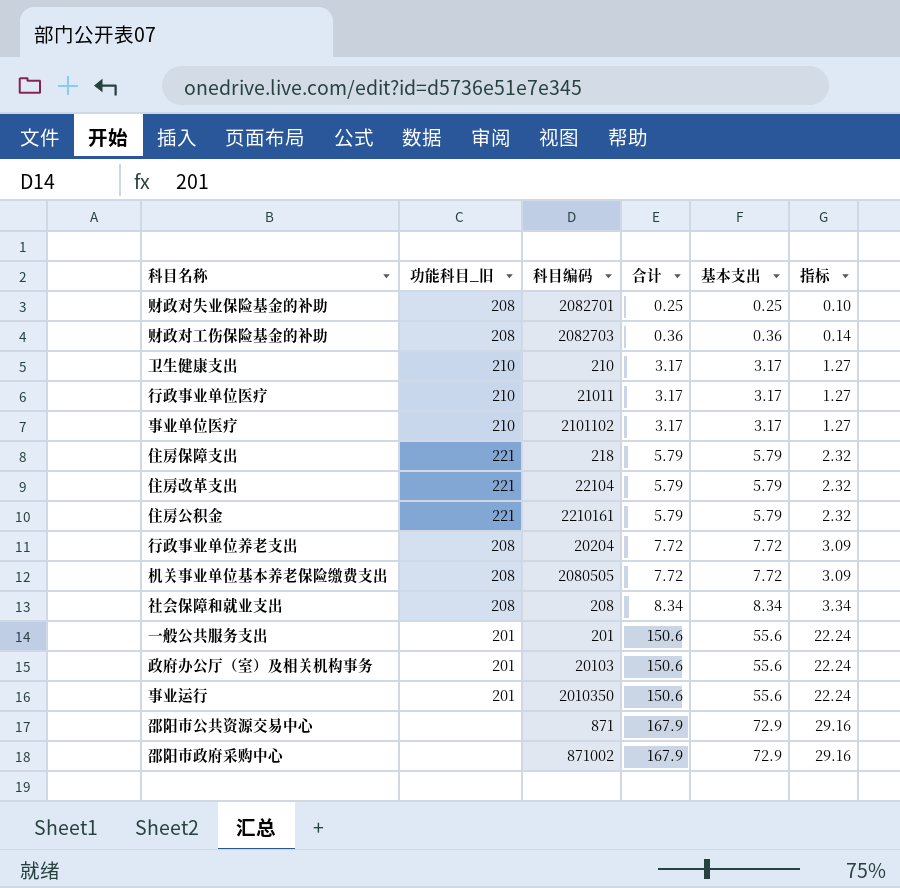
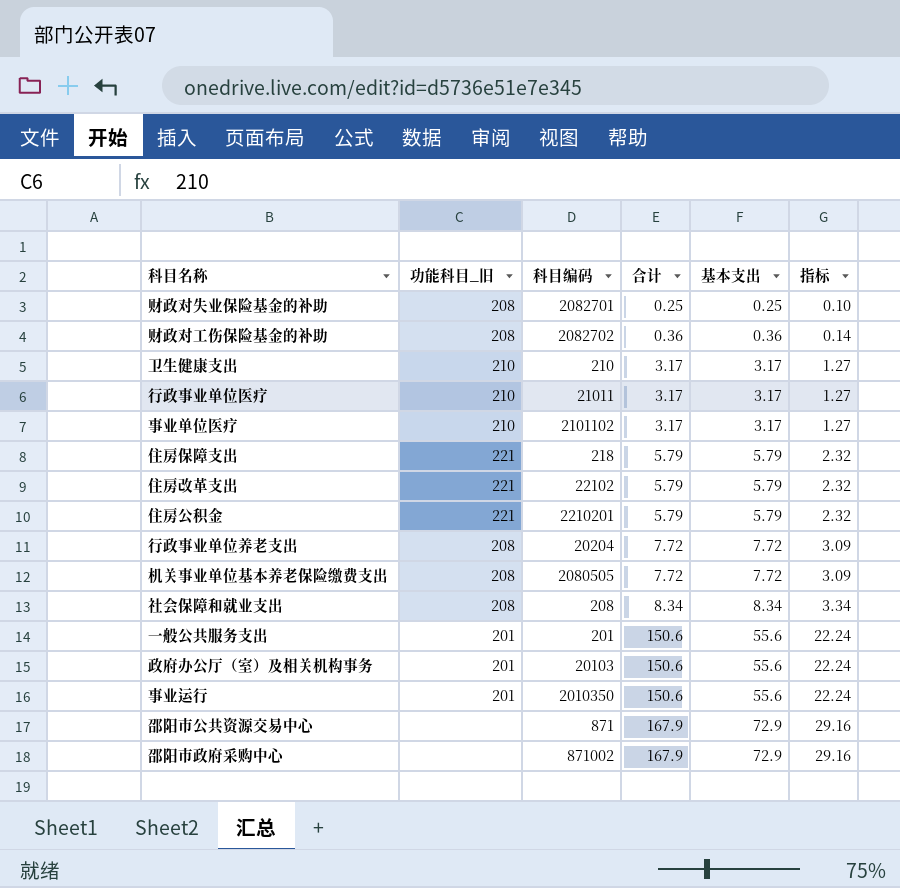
财政对工伤保险基金的补助 | 科目编码: 2082703 -> 2082702
住房改革支出 | 科目编码: 22104 -> 22102
住房公积金 | 科目编码: 2210161 -> 2210201

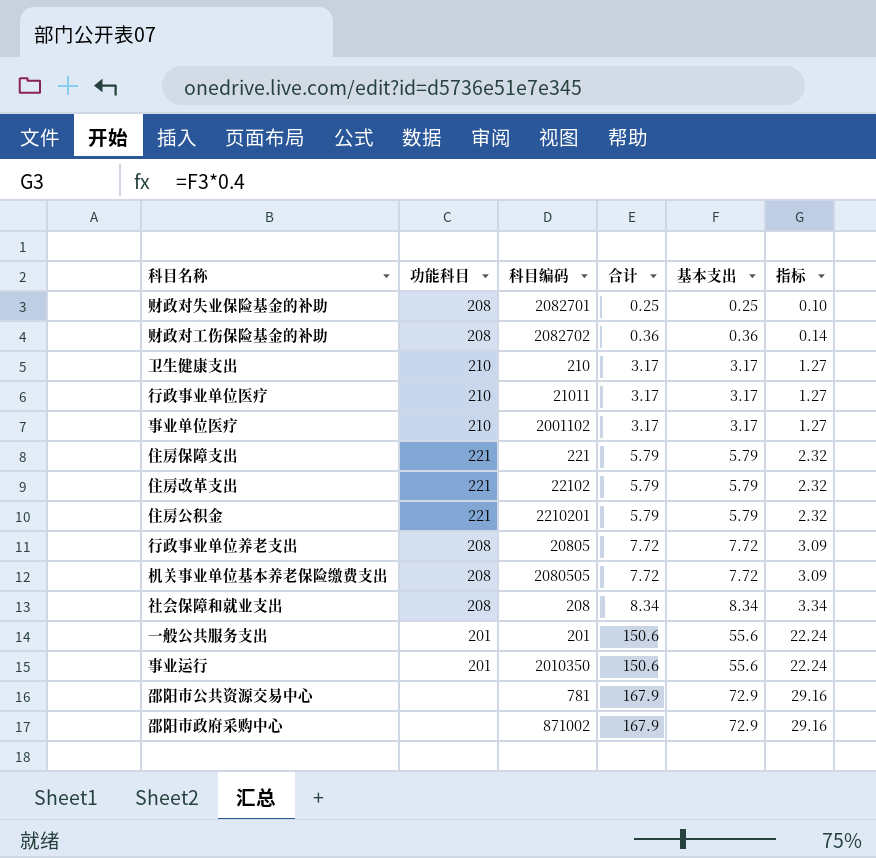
column name: 功能科目_旧 -> 功能科目
row 政府办公厅（室）及相关机构事务: 201 | 20103 | 150.6 | 55.6 | 22.24 -> none
事业单位医疗 | 科目编码: 2101102 -> 2001102
住房保障支出 | 科目编码: 218 -> 221
行政事业单位养老支出 | 科目编码: 20204 -> 20805
邵阳市公共资源交易中心 | 科目编码: 871 -> 781

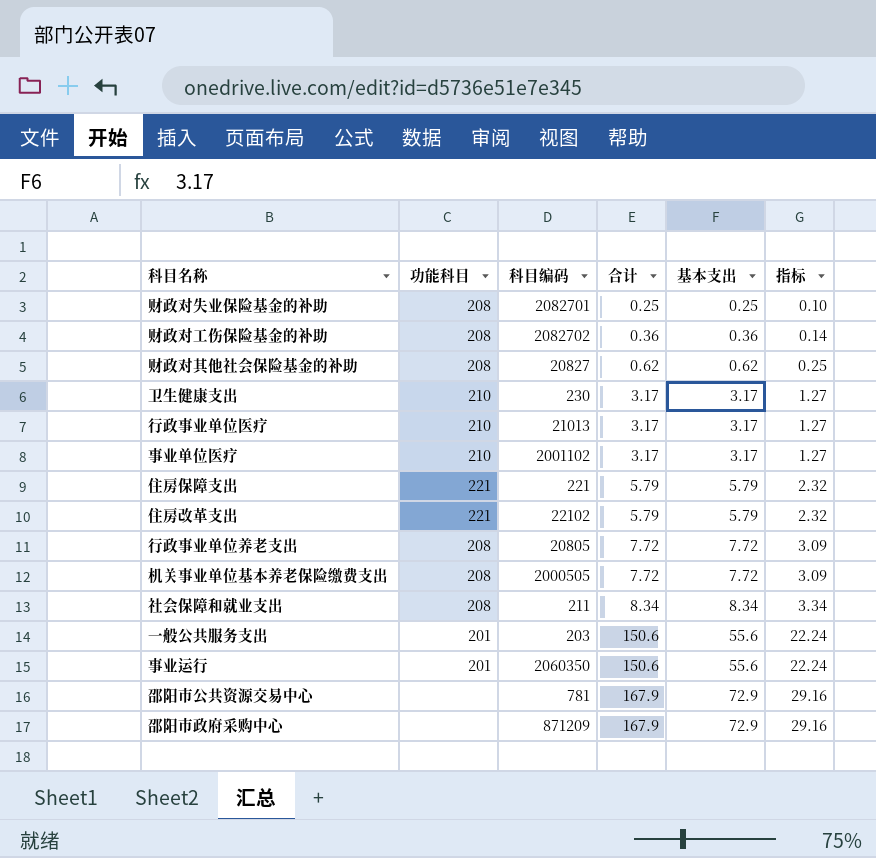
row 住房公积金: 221 | 2210201 | 5.79 | 5.79 | 2.32 -> none
row 财政对其他社会保险基金的补助: none -> 208 | 20827 | 0.62 | 0.62 | 0.25
卫生健康支出 | 科目编码: 210 -> 230
行政事业单位医疗 | 科目编码: 21011 -> 21013
机关事业单位基本养老保险缴费支出 | 科目编码: 2080505 -> 2000505
社会保障和就业支出 | 科目编码: 208 -> 211
一般公共服务支出 | 科目编码: 201 -> 203
事业运行 | 科目编码: 2010350 -> 2060350
邵阳市政府采购中心 | 科目编码: 871002 -> 871209

